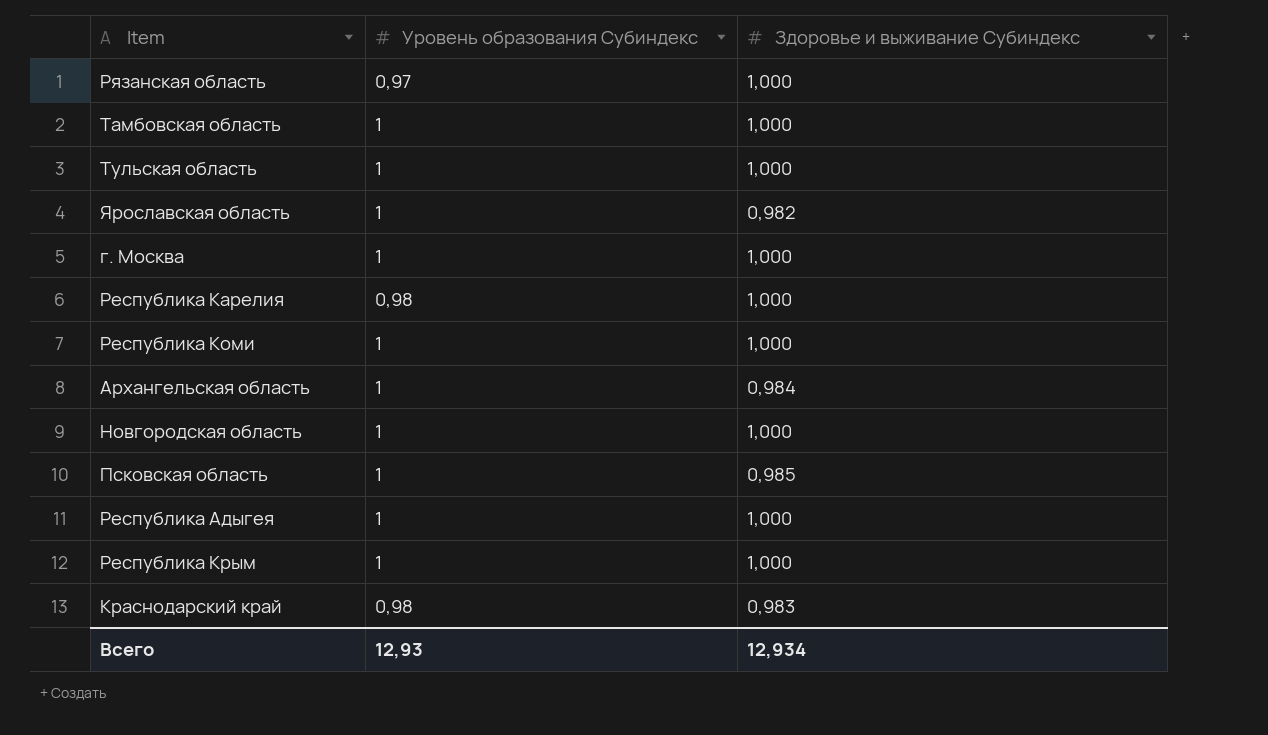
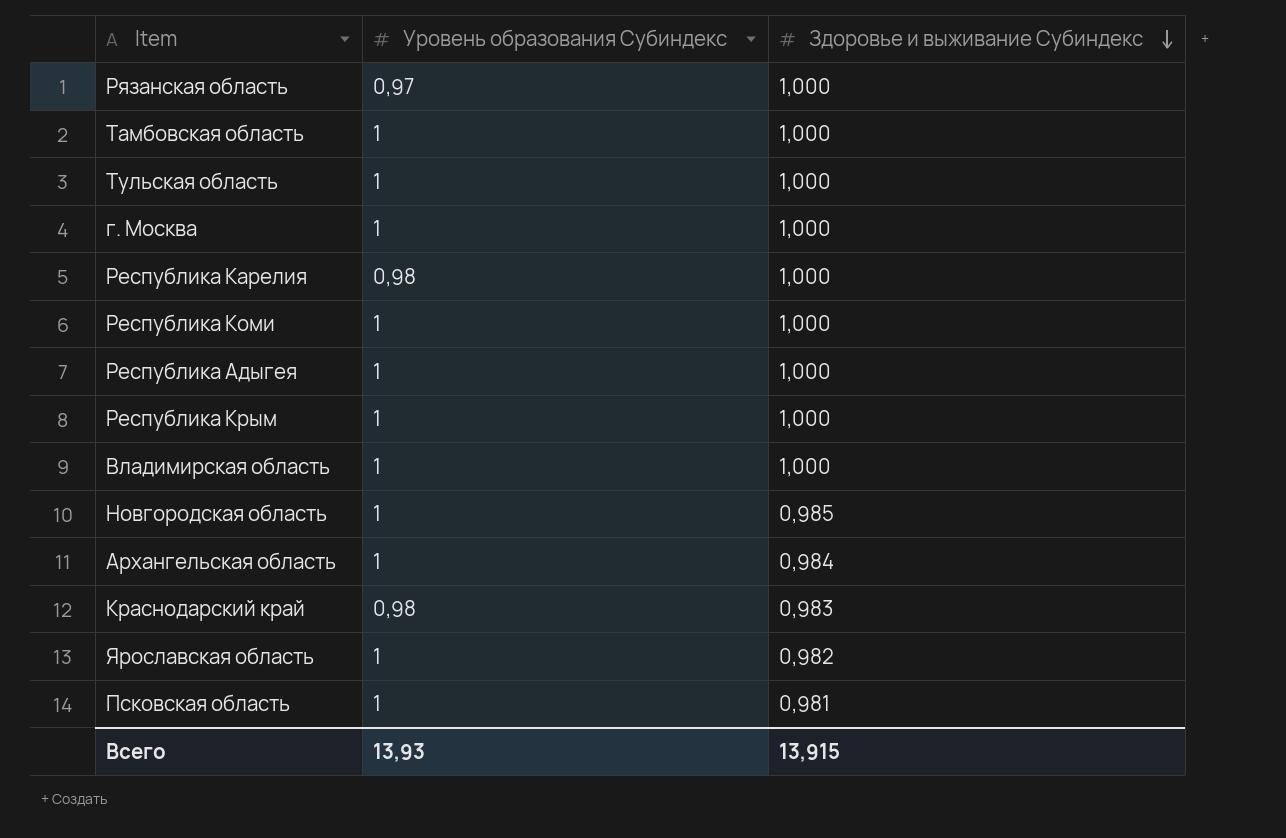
row order: none -> Здоровье и выживание Субиндекс descending
row Владимирская область: none -> 1 | 1,000
Новгородская область | Здоровье и выживание Субиндекс: 1,000 -> 0,985
Псковская область | Здоровье и выживание Субиндекс: 0,985 -> 0,981
Всего | Уровень образования Субиндекс: 12,93 -> 13,93
Всего | Здоровье и выживание Субиндекс: 12,934 -> 13,915

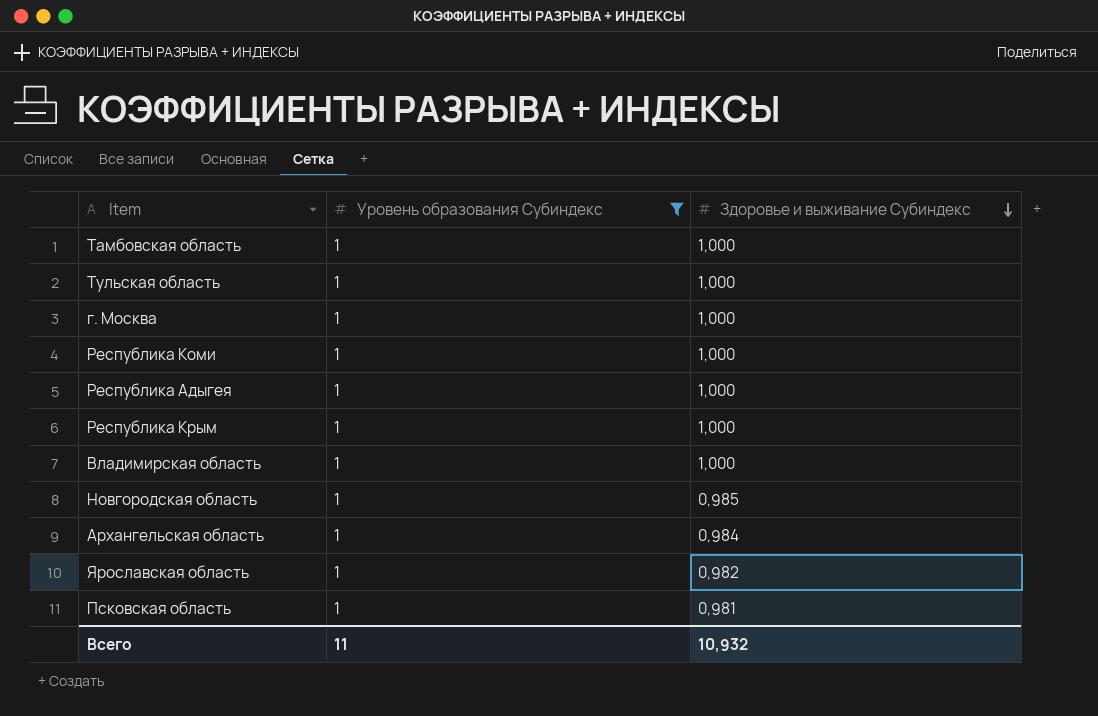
filter: none -> Уровень образования Субиндекс = 1
Всего | Уровень образования Субиндекс: 13,93 -> 11
Всего | Здоровье и выживание Субиндекс: 13,915 -> 10,932

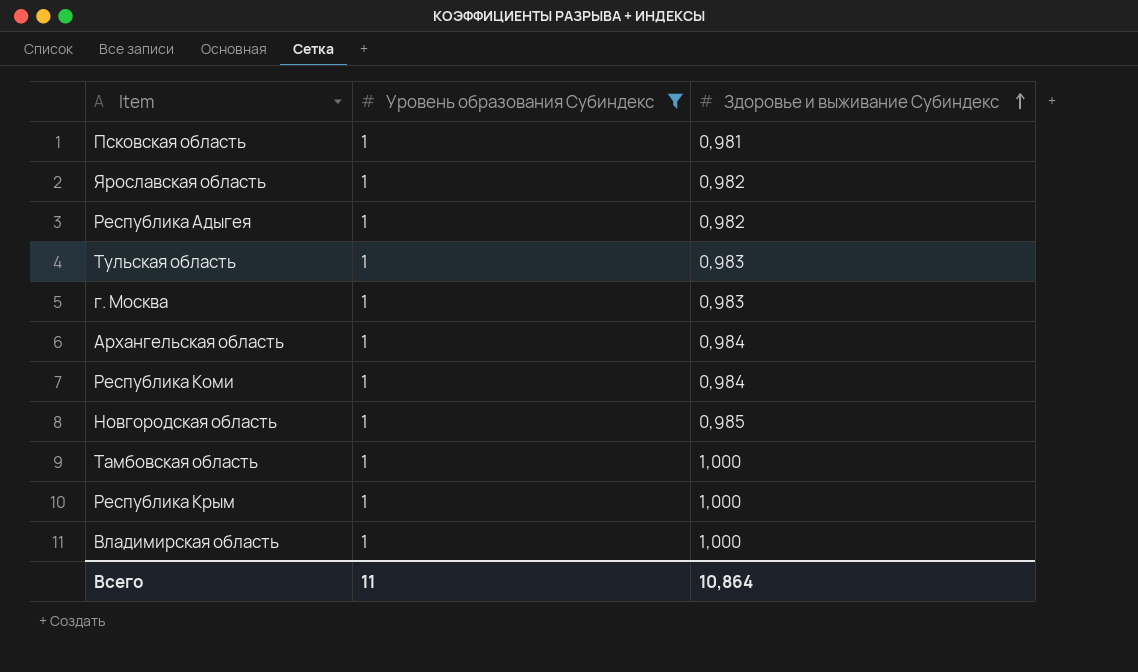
row order: Здоровье и выживание Субиндекс descending -> Здоровье и выживание Субиндекс ascending
Республика Адыгея | Здоровье и выживание Субиндекс: 1,000 -> 0,982
Тульская область | Здоровье и выживание Субиндекс: 1,000 -> 0,983
г. Москва | Здоровье и выживание Субиндекс: 1,000 -> 0,983
Республика Коми | Здоровье и выживание Субиндекс: 1,000 -> 0,984
Всего | Здоровье и выживание Субиндекс: 10,932 -> 10,864

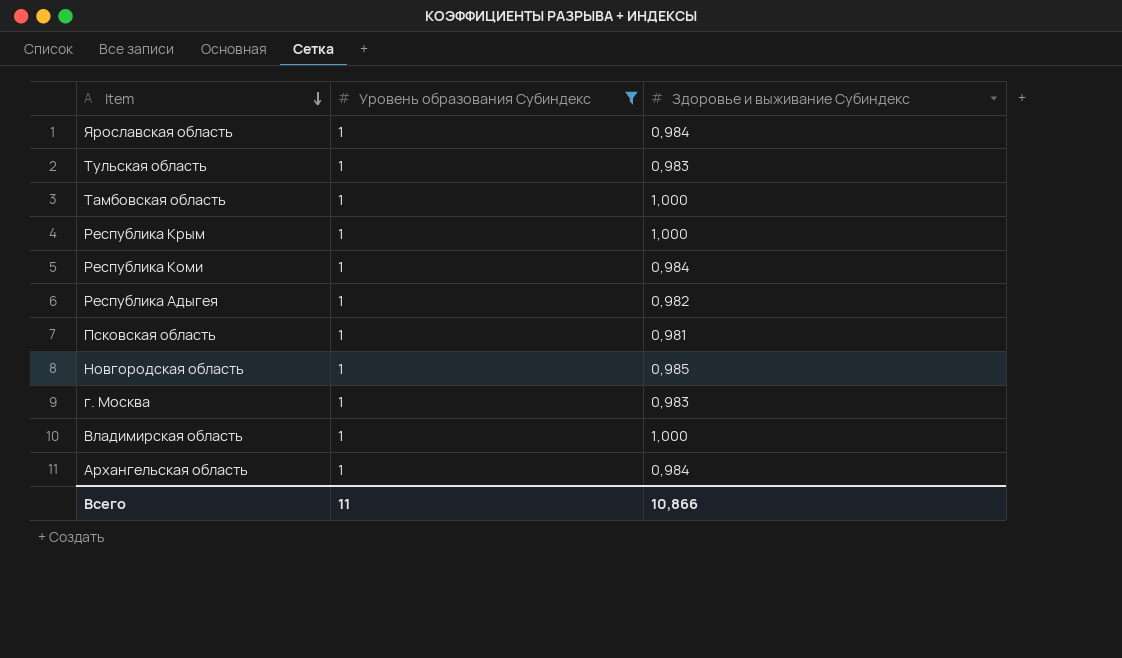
row order: Здоровье и выживание Субиндекс ascending -> Item descending
Ярославская область | Здоровье и выживание Субиндекс: 0,982 -> 0,984
Всего | Здоровье и выживание Субиндекс: 10,864 -> 10,866

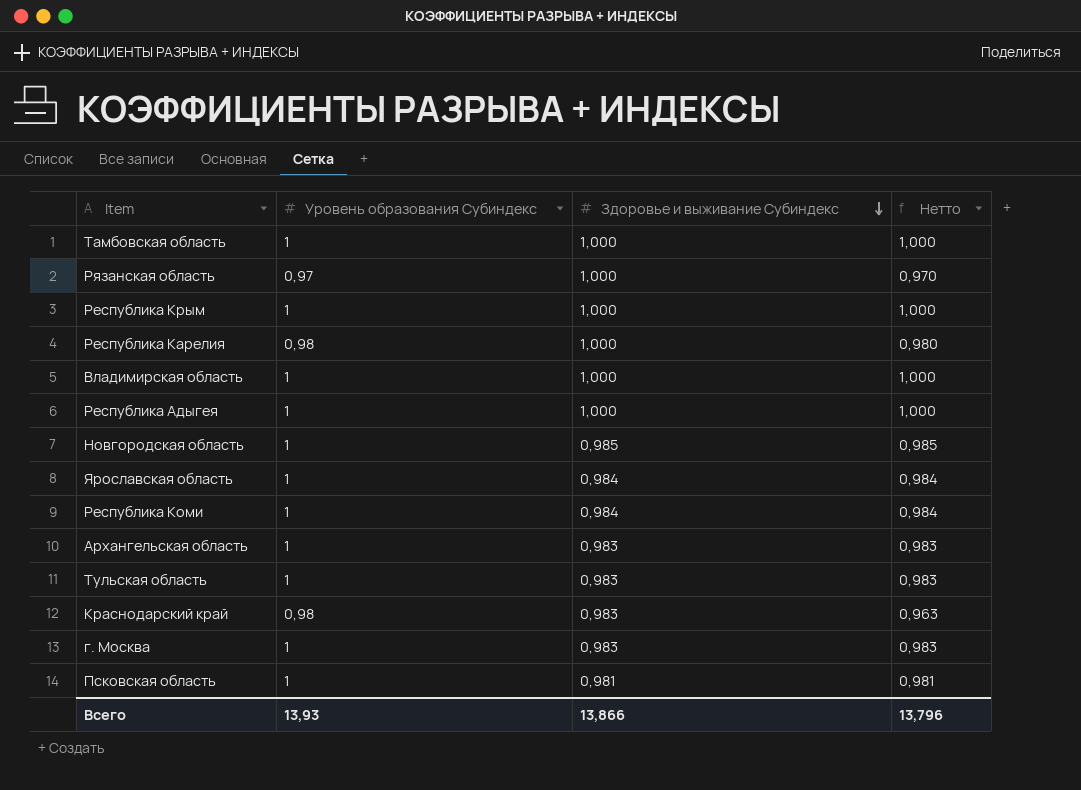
filter: Уровень образования Субиндекс = 1 -> none
row order: Item descending -> Здоровье и выживание Субиндекс descending
column Нетто | formula: none -> [Уровень образования Субиндекс] * [Здоровье и выживание Субиндекс]
Республика Адыгея | Здоровье и выживание Субиндекс: 0,982 -> 1,000
Архангельская область | Здоровье и выживание Субиндекс: 0,984 -> 0,983
Всего | Уровень образования Субиндекс: 11 -> 13,93
Всего | Здоровье и выживание Субиндекс: 10,866 -> 13,866

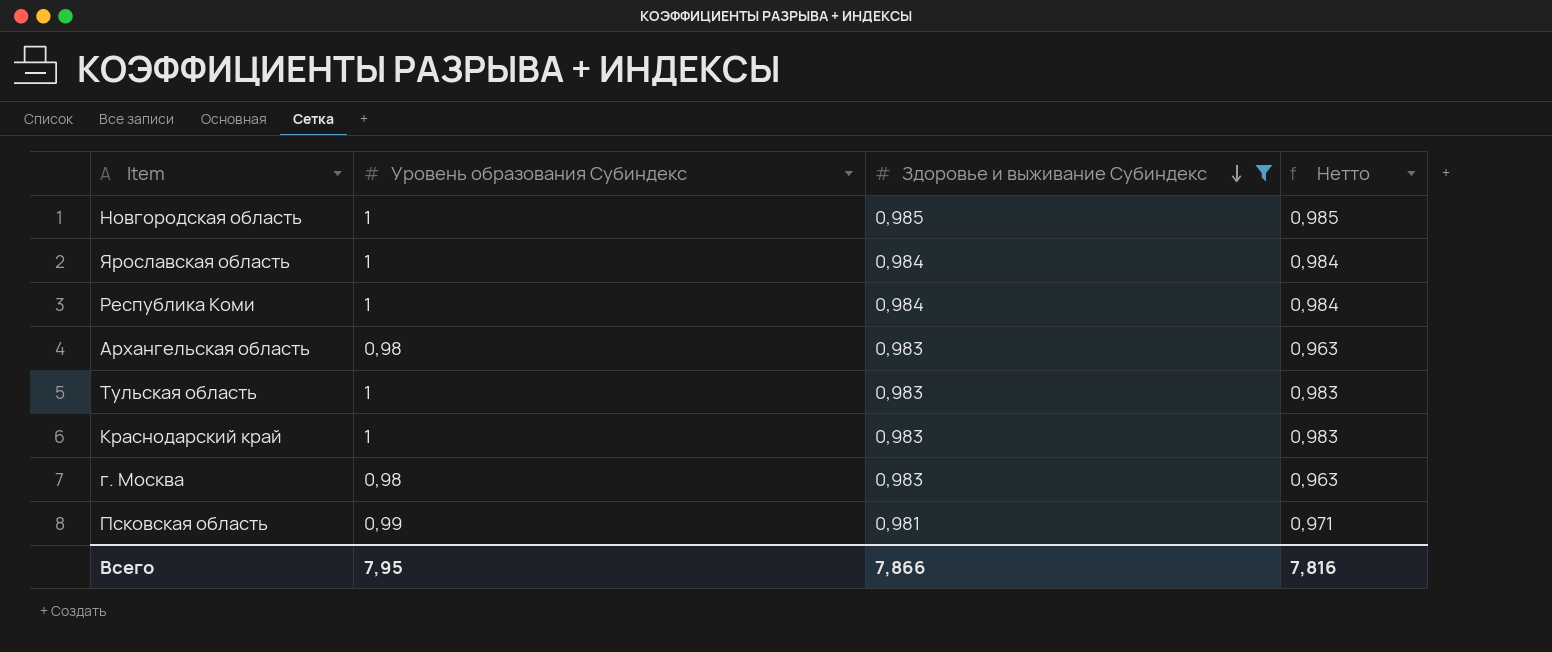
filter: none -> Здоровье и выживание Субиндекс != 1,000
Архангельская область | Уровень образования Субиндекс: 1 -> 0,98
Архангельская область | Нетто: 0,983 -> 0,963
Краснодарский край | Уровень образования Субиндекс: 0,98 -> 1
Краснодарский край | Нетто: 0,963 -> 0,983
г. Москва | Уровень образования Субиндекс: 1 -> 0,98
г. Москва | Нетто: 0,983 -> 0,963
Псковская область | Уровень образования Субиндекс: 1 -> 0,99
Псковская область | Нетто: 0,981 -> 0,971
Всего | Уровень образования Субиндекс: 13,93 -> 7,95
Всего | Здоровье и выживание Субиндекс: 13,866 -> 7,866
Всего | Нетто: 13,796 -> 7,816

